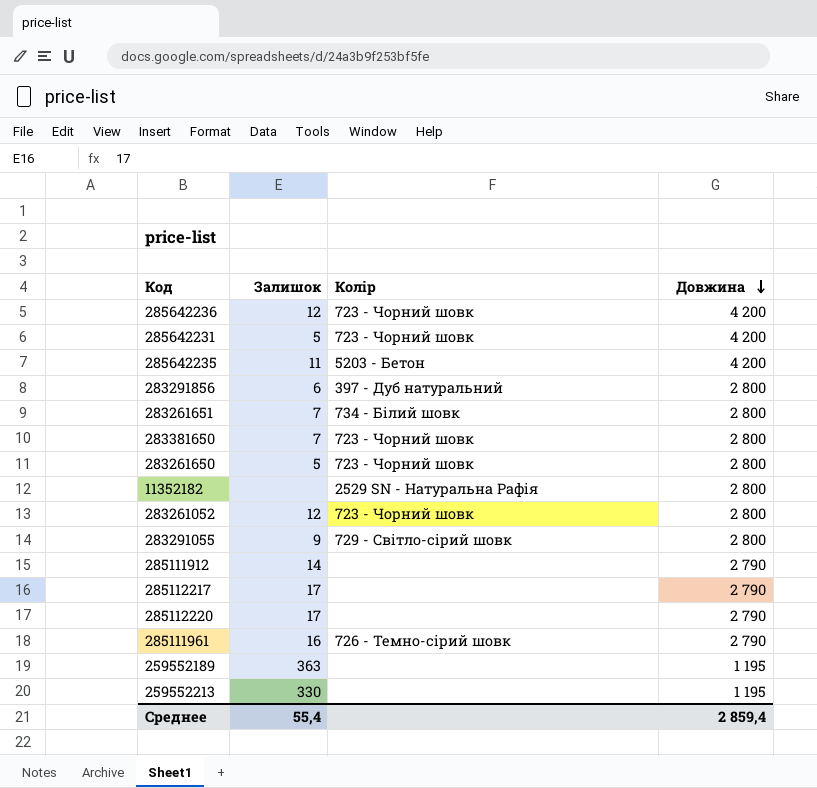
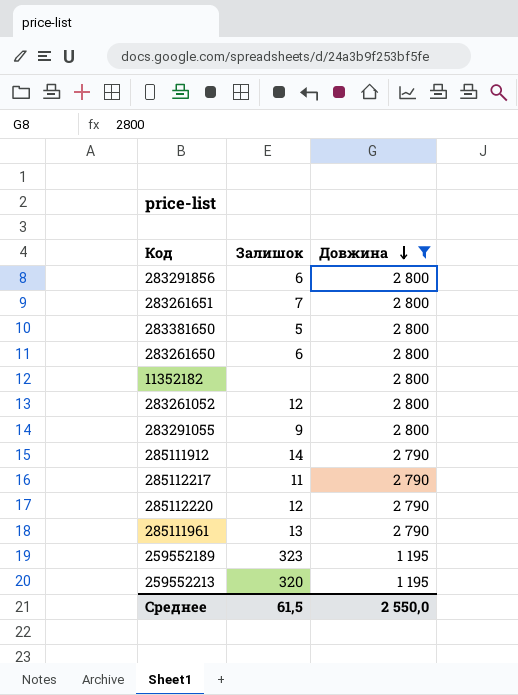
filter: none -> Довжина != 4 200
column Колір | position: 3 -> none
283381650 | Залишок: 7 -> 5
283261650 | Залишок: 5 -> 6
285112217 | Залишок: 17 -> 11
285112220 | Залишок: 17 -> 12
285111961 | Залишок: 16 -> 13
259552189 | Залишок: 363 -> 323
259552213 | Залишок: 330 -> 320
Среднее | Залишок: 55,4 -> 61,5
Среднее | Довжина: 2 859,4 -> 2 550,0

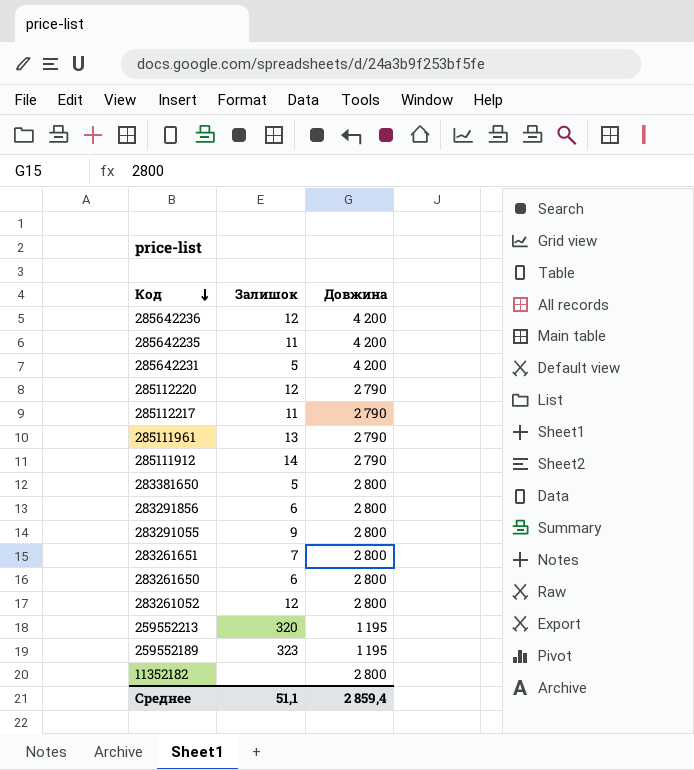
filter: Довжина != 4 200 -> none
row order: Довжина descending -> Код descending
Среднее | Залишок: 61,5 -> 51,1
Среднее | Довжина: 2 550,0 -> 2 859,4

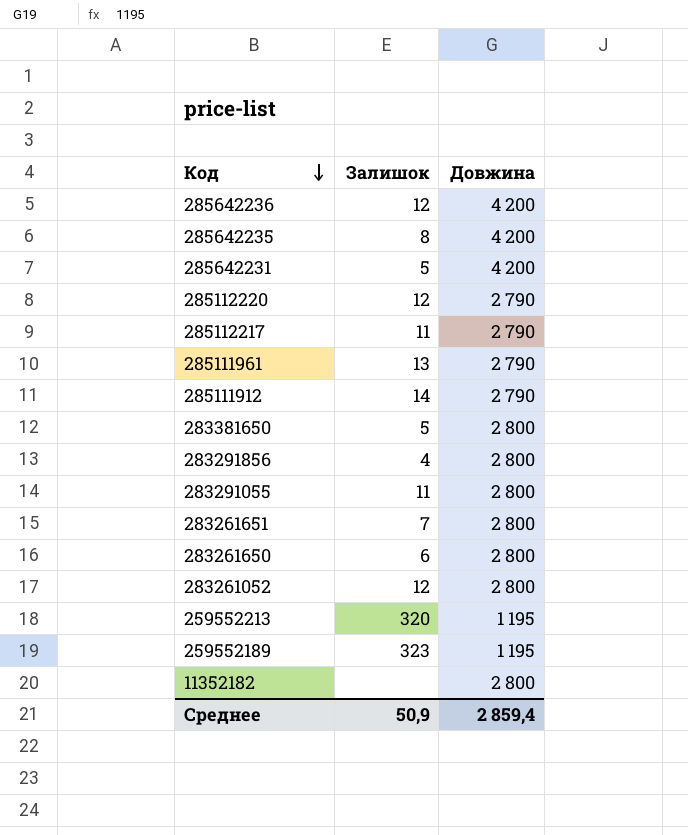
285642235 | Залишок: 11 -> 8
283291856 | Залишок: 6 -> 4
283291055 | Залишок: 9 -> 11
Среднее | Залишок: 51,1 -> 50,9

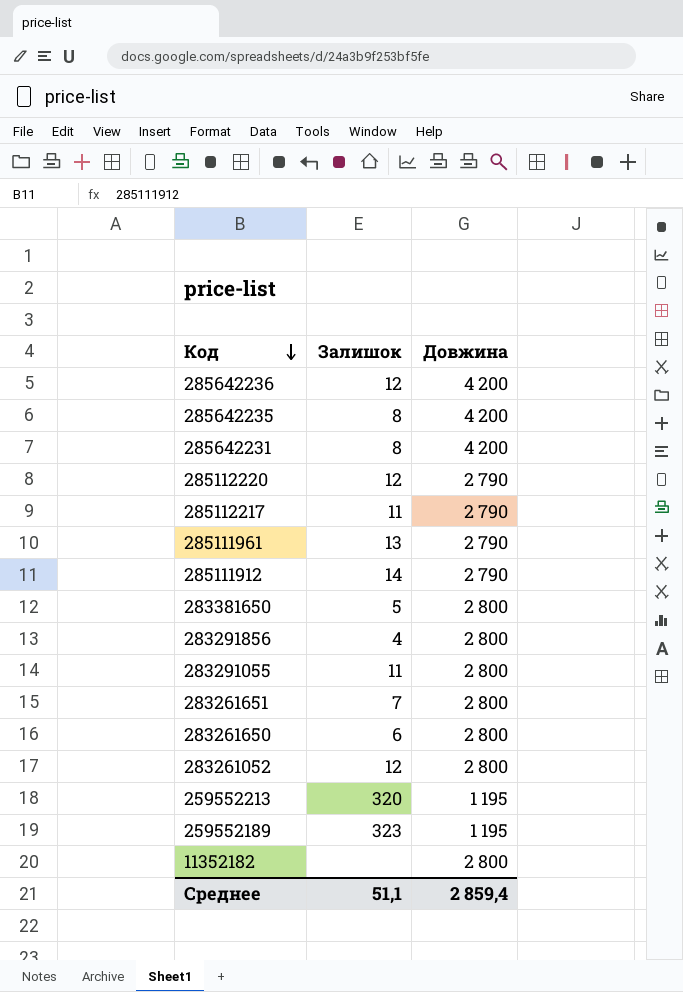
285642231 | Залишок: 5 -> 8
Среднее | Залишок: 50,9 -> 51,1

